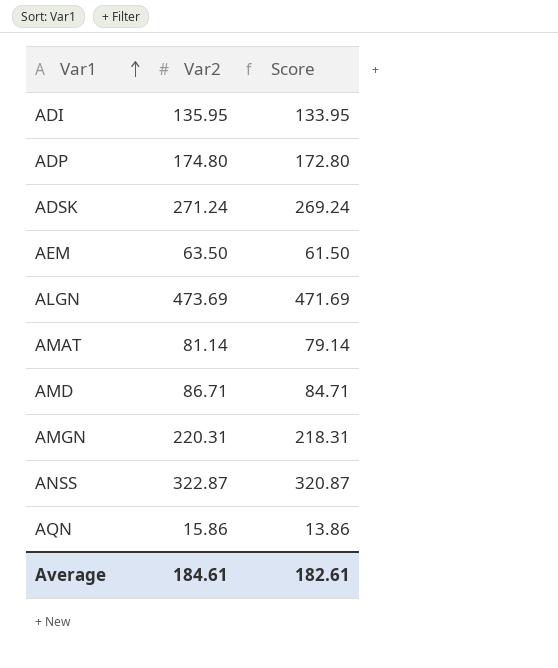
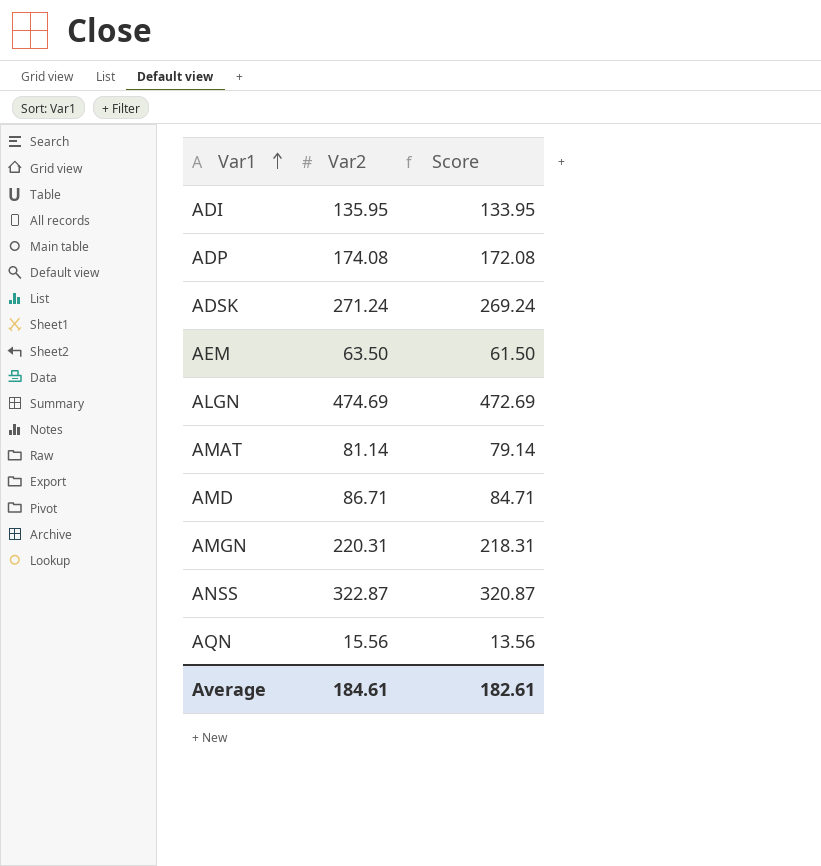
ADP | Var2: 174.80 -> 174.08
ADP | Score: 172.80 -> 172.08
ALGN | Var2: 473.69 -> 474.69
ALGN | Score: 471.69 -> 472.69
AQN | Var2: 15.86 -> 15.56
AQN | Score: 13.86 -> 13.56

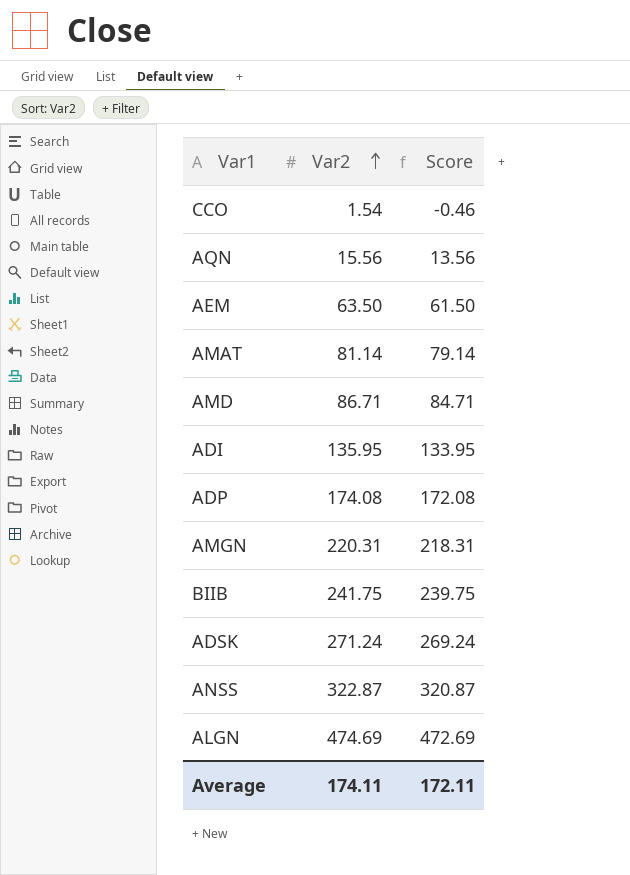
row order: Var1 ascending -> Var2 ascending
row CCO: none -> 1.54 | -0.46
row BIIB: none -> 241.75 | 239.75
Average | Var2: 184.61 -> 174.11
Average | Score: 182.61 -> 172.11

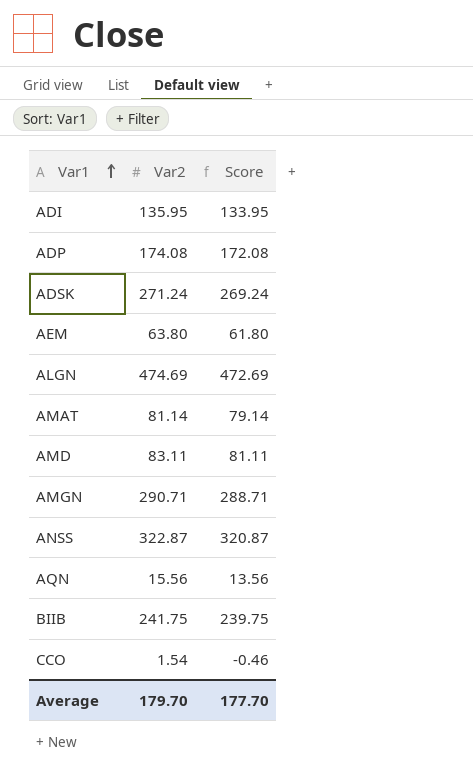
row order: Var2 ascending -> Var1 ascending
AEM | Var2: 63.50 -> 63.80
AEM | Score: 61.50 -> 61.80
AMD | Var2: 86.71 -> 83.11
AMD | Score: 84.71 -> 81.11
AMGN | Var2: 220.31 -> 290.71
AMGN | Score: 218.31 -> 288.71
Average | Var2: 174.11 -> 179.70
Average | Score: 172.11 -> 177.70

